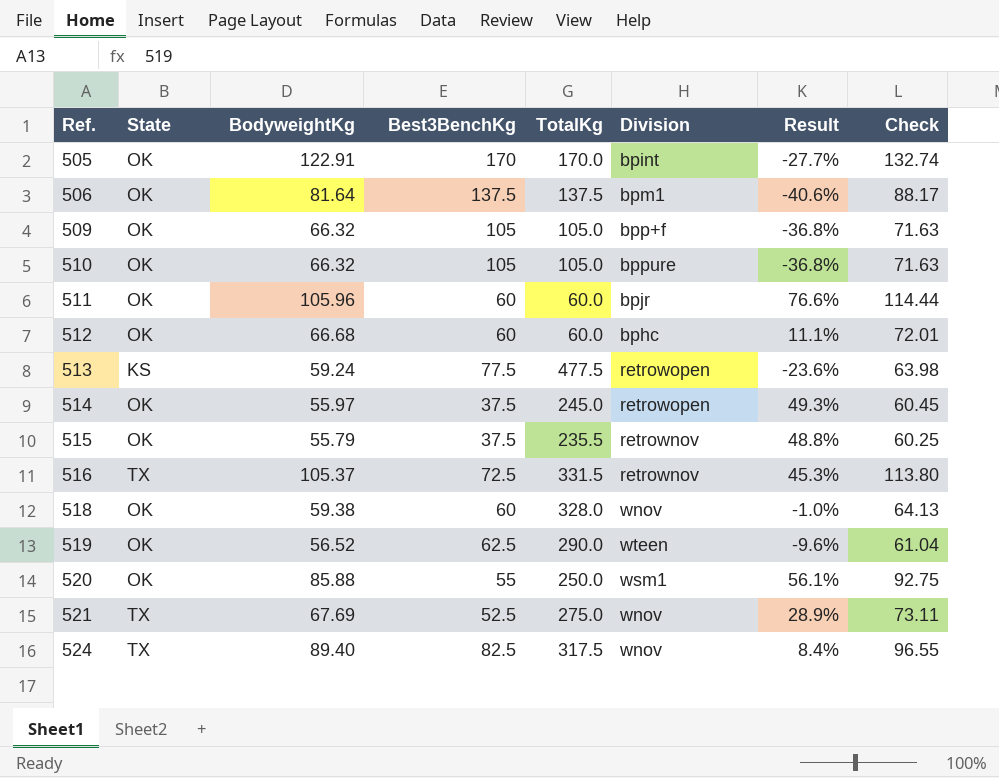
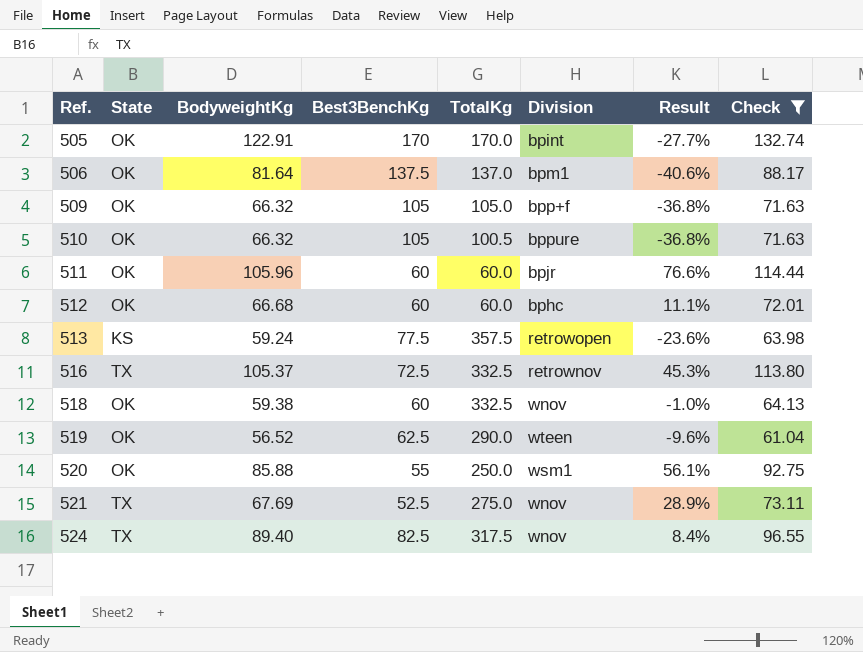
filter: none -> Check >= 61.04
506 | TotalKg: 137.5 -> 137.0
510 | TotalKg: 105.0 -> 100.5
513 | TotalKg: 477.5 -> 357.5
516 | TotalKg: 331.5 -> 332.5
518 | TotalKg: 328.0 -> 332.5

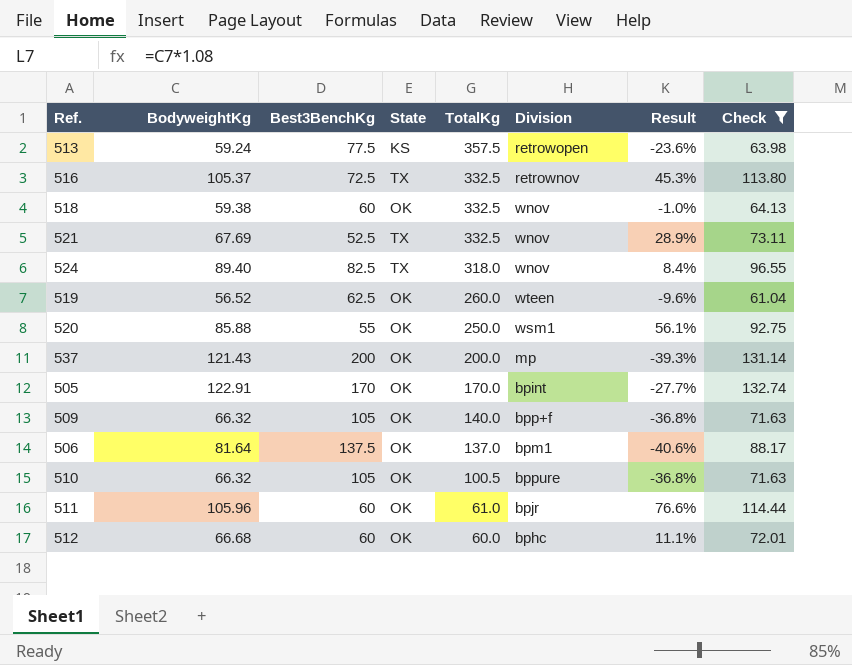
row order: Ref. ascending -> TotalKg descending
column State | position: 2 -> 4
521 | TotalKg: 275.0 -> 332.5
524 | TotalKg: 317.5 -> 318.0
519 | TotalKg: 290.0 -> 260.0
row 537: none -> 121.43 | 200 | OK | 200.0 | mp | -39.3% | 131.14
509 | TotalKg: 105.0 -> 140.0
511 | TotalKg: 60.0 -> 61.0

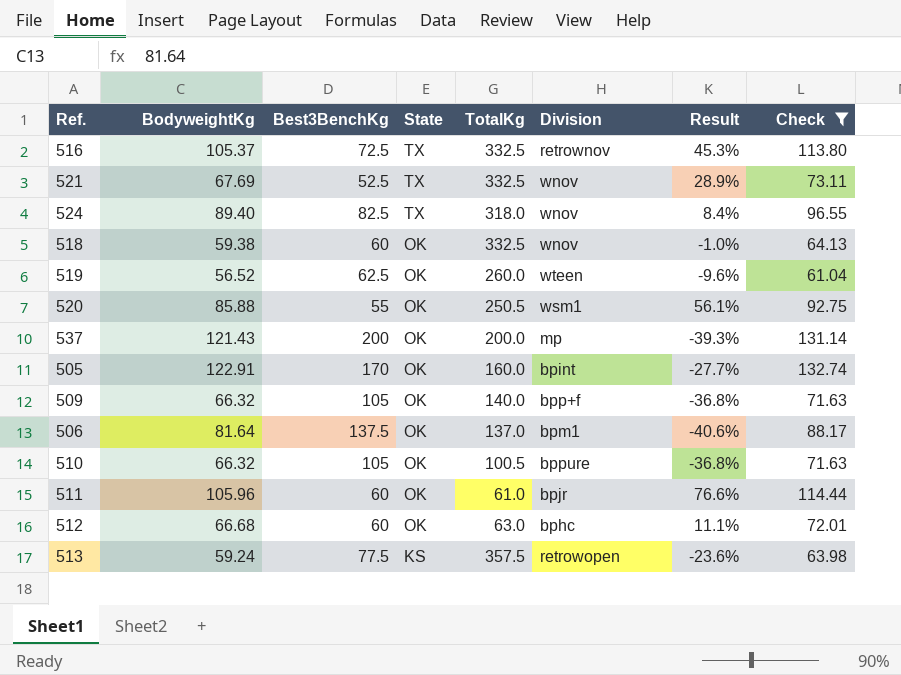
row order: TotalKg descending -> State descending
520 | TotalKg: 250.0 -> 250.5
505 | TotalKg: 170.0 -> 160.0
512 | TotalKg: 60.0 -> 63.0

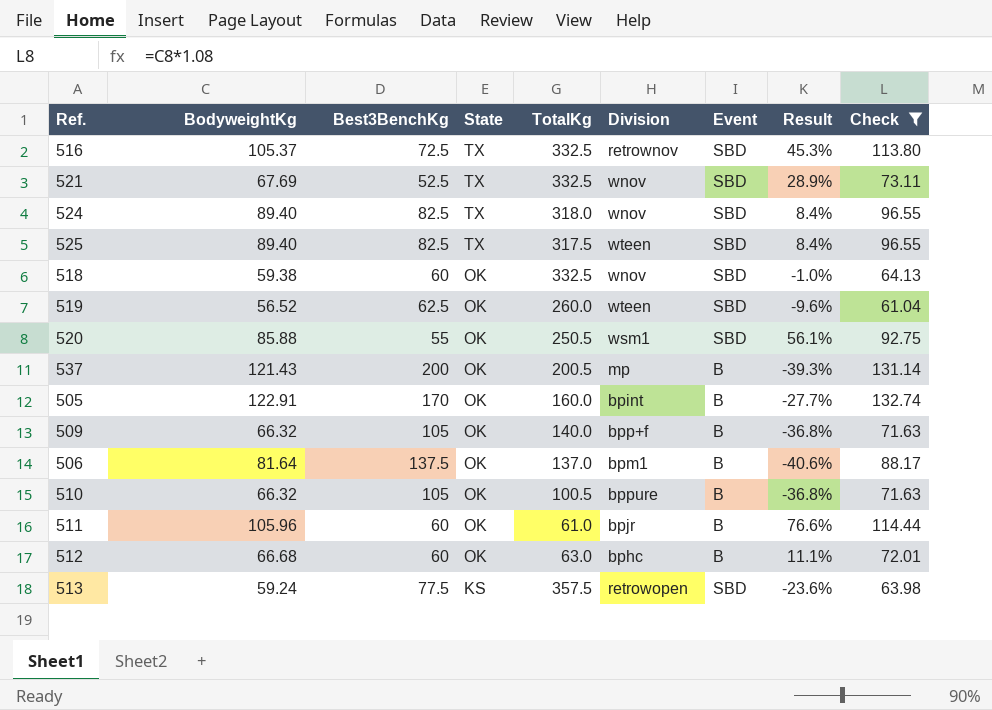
column Event | position: none -> 7
row 525: none -> 89.40 | 82.5 | TX | 317.5 | wteen | SBD | 8.4% | 96.55
537 | TotalKg: 200.0 -> 200.5

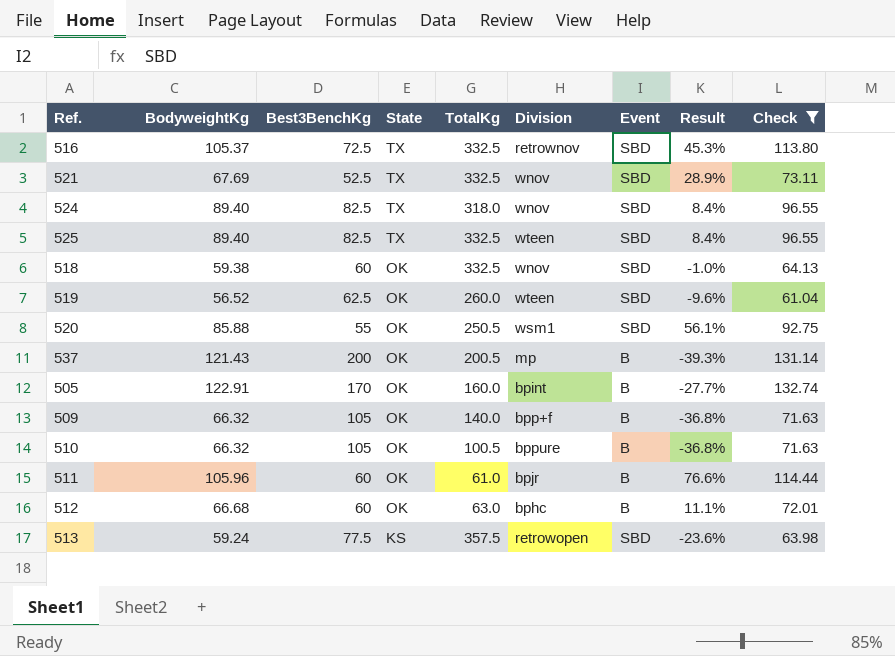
row 506: 81.64 | 137.5 | OK | 137.0 | bpm1 | B | -40.6% | 88.17 -> none
525 | TotalKg: 317.5 -> 332.5

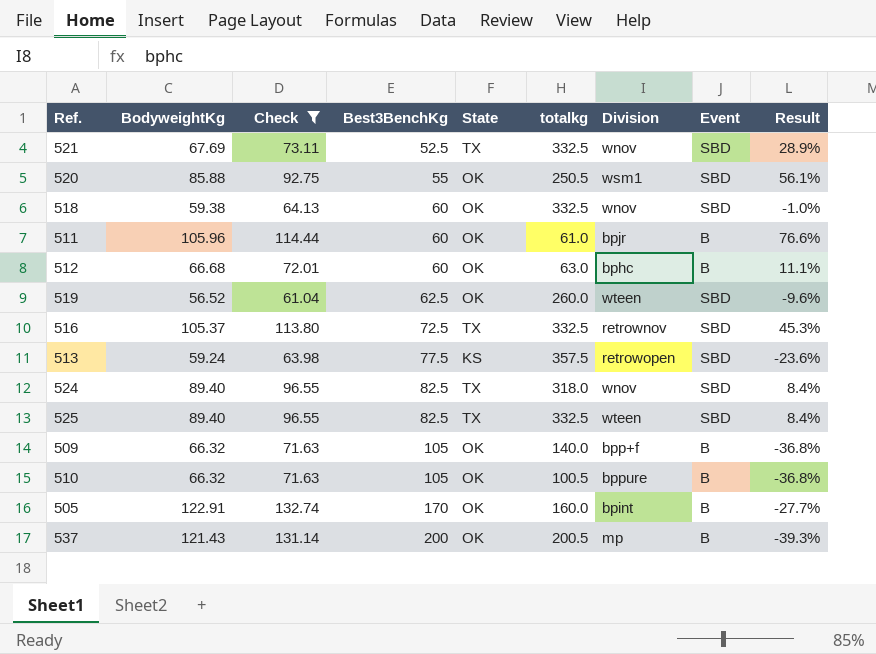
row order: State descending -> Best3BenchKg ascending
column Check | position: 9 -> 3
column name: TotalKg -> totalkg

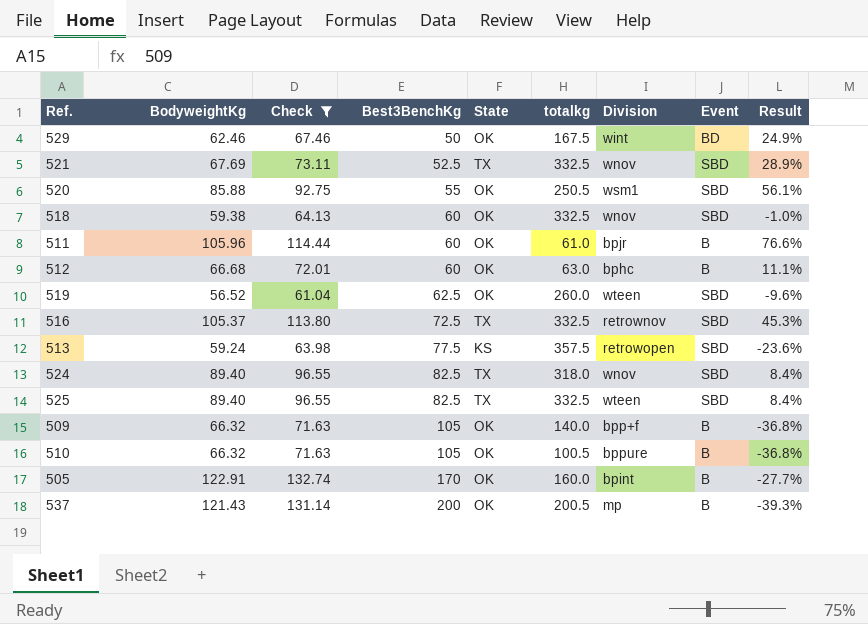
row 529: none -> 62.46 | 67.46 | 50 | OK | 167.5 | wint | BD | 24.9%

